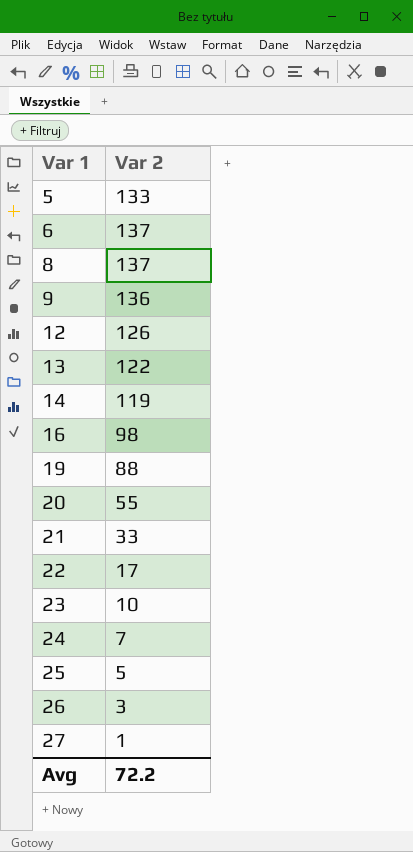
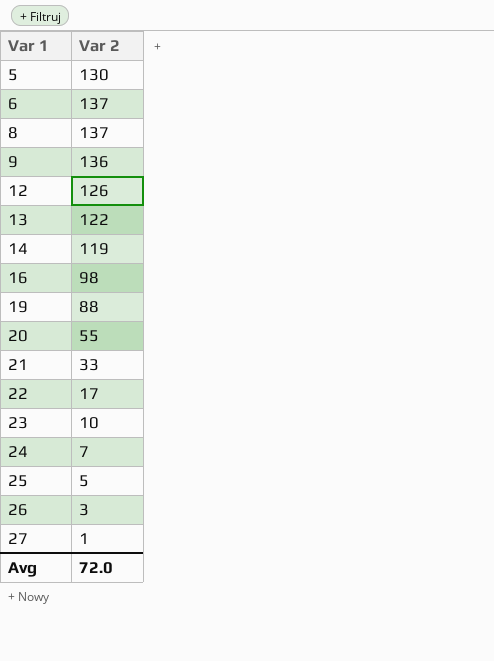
5 | Var 2: 133 -> 130
Avg | Var 2: 72.2 -> 72.0

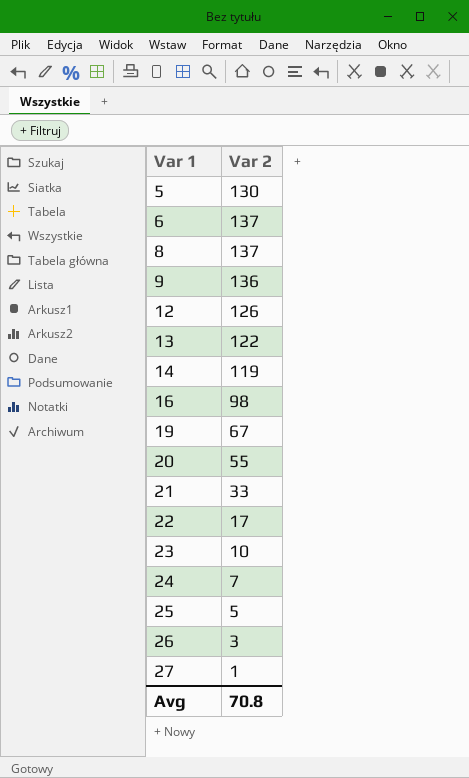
19 | Var 2: 88 -> 67
Avg | Var 2: 72.0 -> 70.8

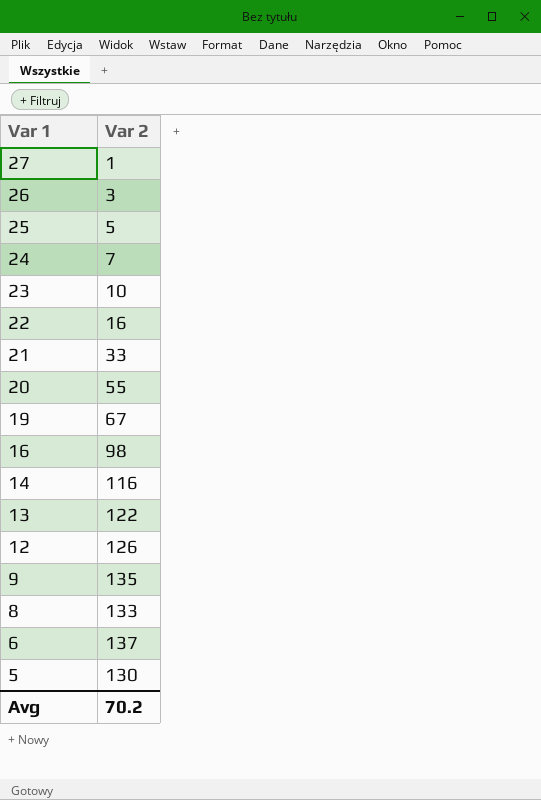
row order: Var 1 ascending -> Var 1 descending
22 | Var 2: 17 -> 16
14 | Var 2: 119 -> 116
9 | Var 2: 136 -> 135
8 | Var 2: 137 -> 133
Avg | Var 2: 70.8 -> 70.2

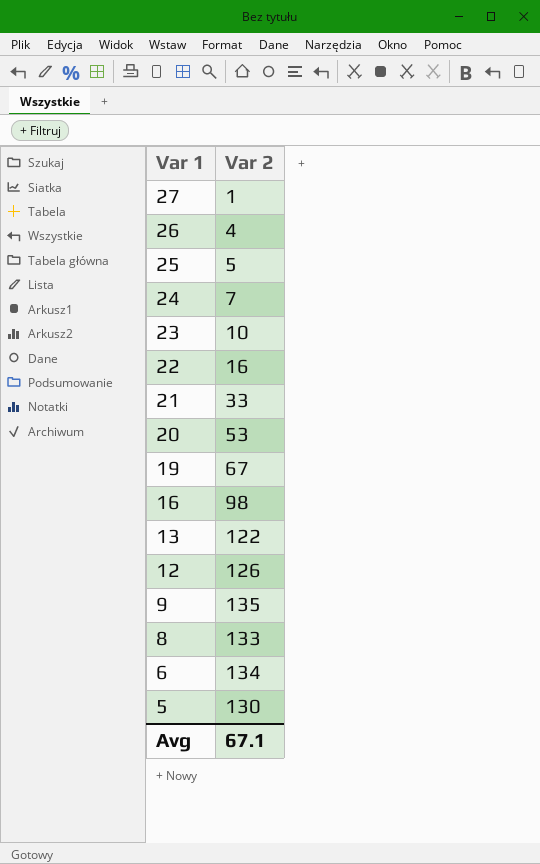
row 14: 116 -> none
26 | Var 2: 3 -> 4
20 | Var 2: 55 -> 53
6 | Var 2: 137 -> 134
Avg | Var 2: 70.2 -> 67.1

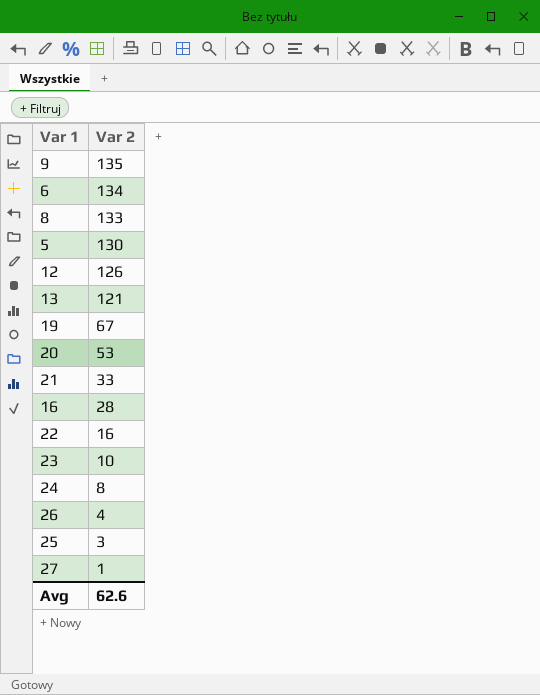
row order: Var 1 descending -> Var 2 descending
13 | Var 2: 122 -> 121
16 | Var 2: 98 -> 28
24 | Var 2: 7 -> 8
25 | Var 2: 5 -> 3
Avg | Var 2: 67.1 -> 62.6

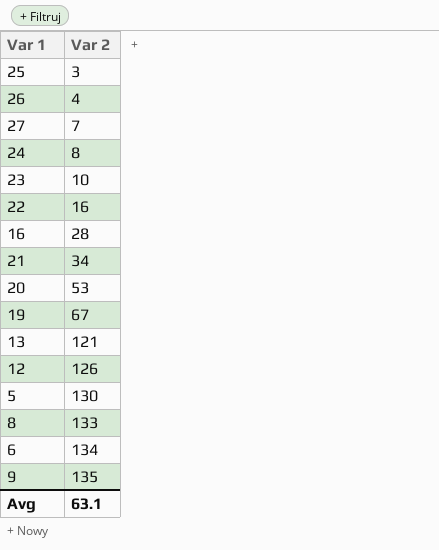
row order: Var 2 descending -> Var 2 ascending
27 | Var 2: 1 -> 7
21 | Var 2: 33 -> 34
Avg | Var 2: 62.6 -> 63.1

